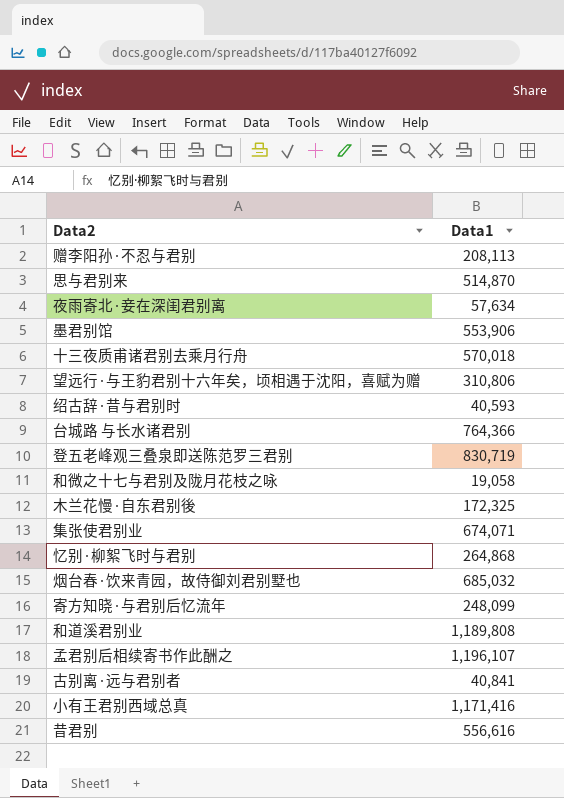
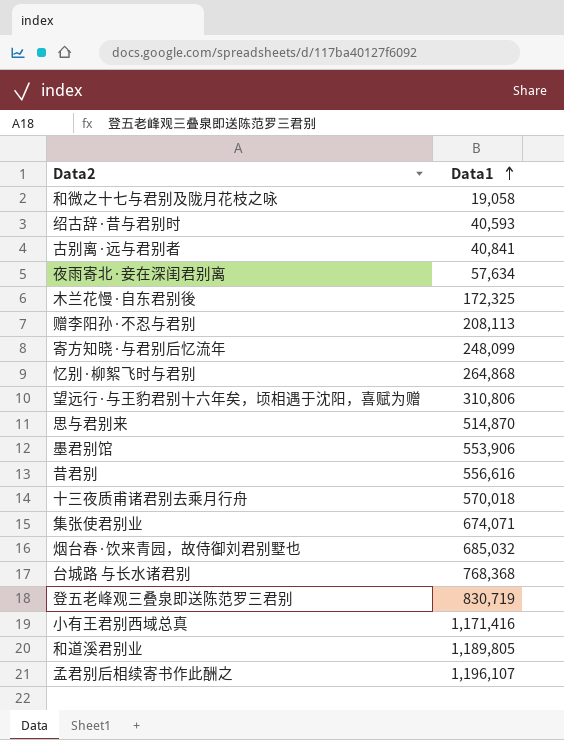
row order: none -> Data1 ascending
台城路 与长水诸君别 | Data1: 764,366 -> 768,368
和道溪君别业 | Data1: 1,189,808 -> 1,189,805

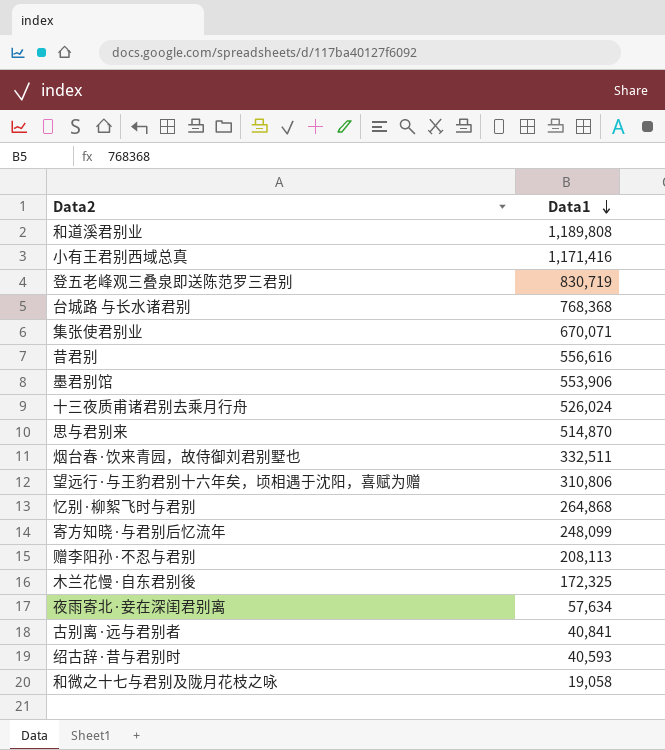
row order: Data1 ascending -> Data1 descending
row 孟君别后相续寄书作此酬之: 1,196,107 -> none
和道溪君别业 | Data1: 1,189,805 -> 1,189,808
集张使君别业 | Data1: 674,071 -> 670,071
十三夜质甫诸君别去乘月行舟 | Data1: 570,018 -> 526,024
烟台春·饮来青园，故侍御刘君别墅也 | Data1: 685,032 -> 332,511

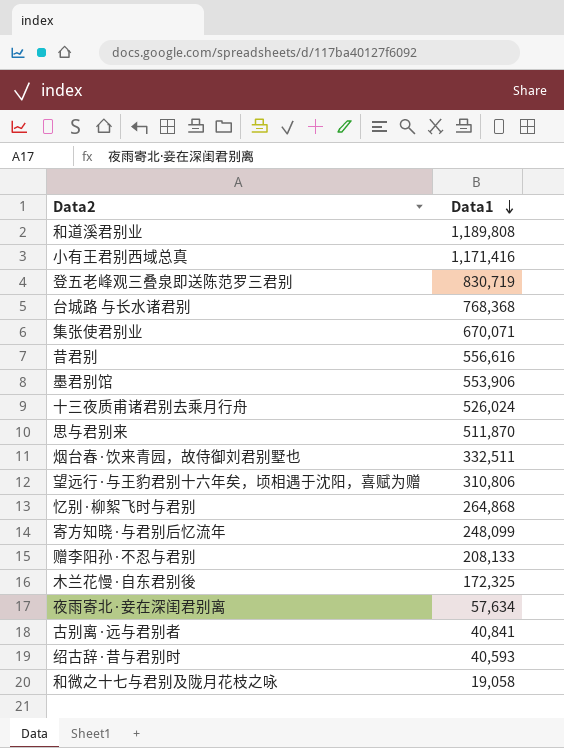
思与君别来 | Data1: 514,870 -> 511,870
赠李阳孙·不忍与君别 | Data1: 208,113 -> 208,133

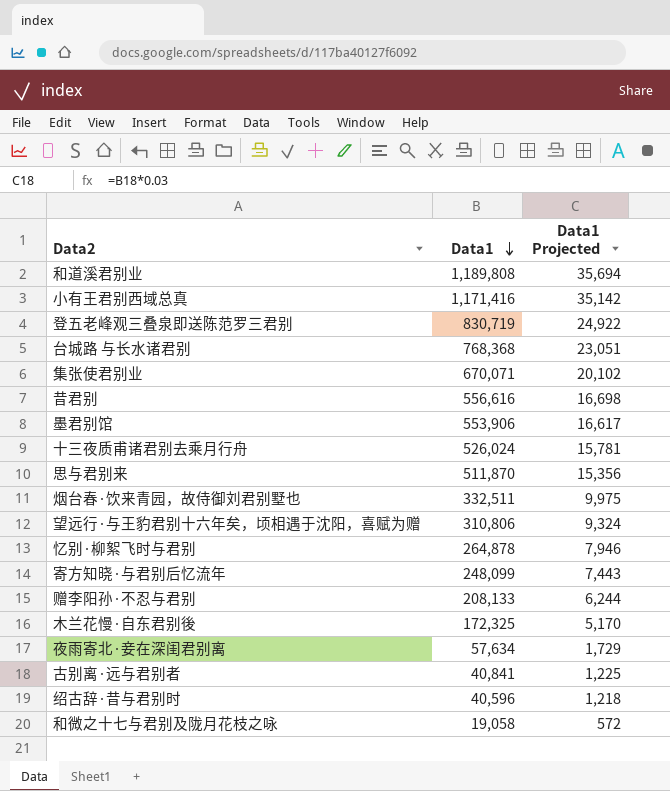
column Data1 Projected | formula: none -> [Data1] * 0.03
忆别·柳絮飞时与君别 | Data1: 264,868 -> 264,878
绍古辞·昔与君别时 | Data1: 40,593 -> 40,596

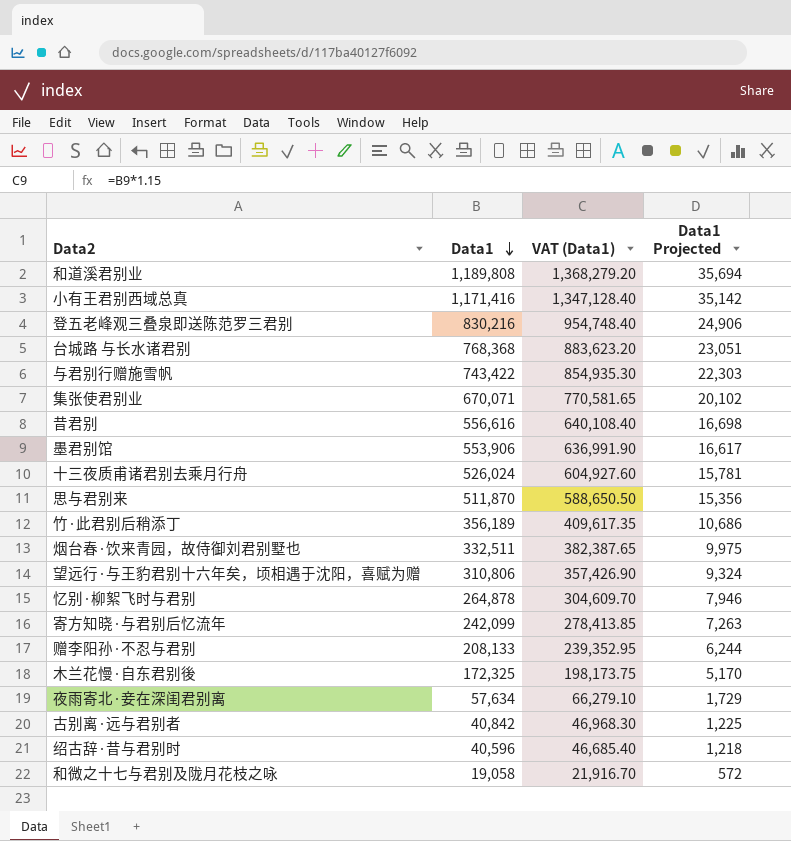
column VAT (Data1) | formula: none -> [Data1] * 1.15
登五老峰观三叠泉即送陈范罗三君别 | Data1: 830,719 -> 830,216
登五老峰观三叠泉即送陈范罗三君别 | Data1 Projected: 24,922 -> 24,906
row 与君别行赠施雪帆: none -> 743,422 | 854,935.30 | 22,303
row 竹·此君别后稍添丁: none -> 356,189 | 409,617.35 | 10,686
寄方知晓·与君别后忆流年 | Data1: 248,099 -> 242,099
寄方知晓·与君别后忆流年 | Data1 Projected: 7,443 -> 7,263
古别离·远与君别者 | Data1: 40,841 -> 40,842

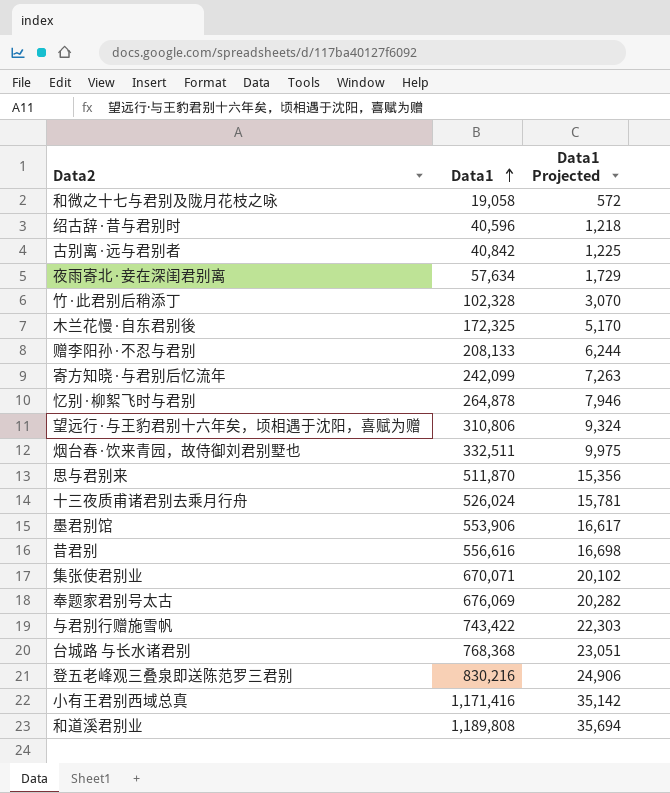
row order: Data1 descending -> Data1 ascending
column VAT (Data1) | formula: [Data1] * 1.15 -> none
竹·此君别后稍添丁 | Data1: 356,189 -> 102,328
竹·此君别后稍添丁 | Data1 Projected: 10,686 -> 3,070
row 奉题家君别号太古: none -> 676,069 | 20,282

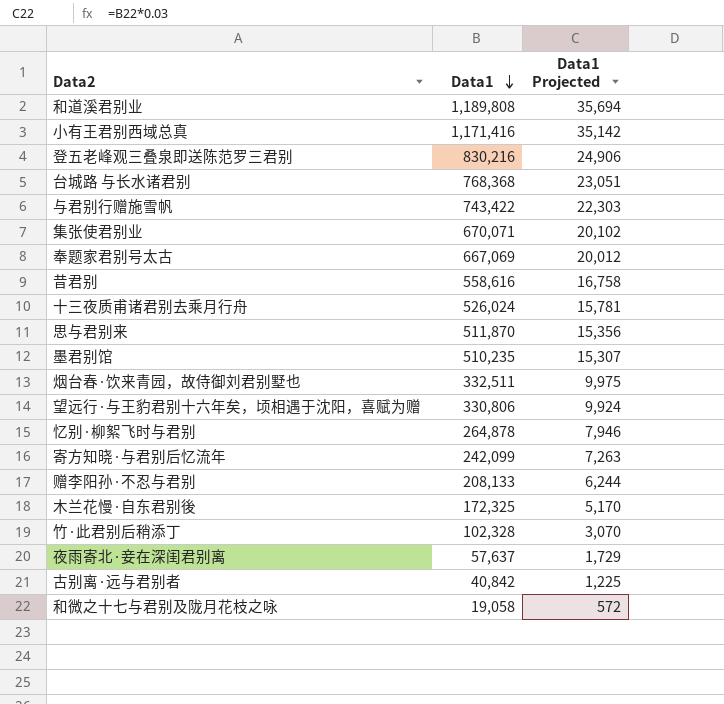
row order: Data1 ascending -> Data1 descending
row 绍古辞·昔与君别时: 40,596 | 1,218 -> none
奉题家君别号太古 | Data1: 676,069 -> 667,069
奉题家君别号太古 | Data1 Projected: 20,282 -> 20,012
昔君别 | Data1: 556,616 -> 558,616
昔君别 | Data1 Projected: 16,698 -> 16,758
墨君别馆 | Data1: 553,906 -> 510,235
墨君别馆 | Data1 Projected: 16,617 -> 15,307
望远行·与王豹君别十六年矣，顷相遇于沈阳，喜赋为赠 | Data1: 310,806 -> 330,806
望远行·与王豹君别十六年矣，顷相遇于沈阳，喜赋为赠 | Data1 Projected: 9,324 -> 9,924
夜雨寄北·妾在深闺君别离 | Data1: 57,634 -> 57,637

